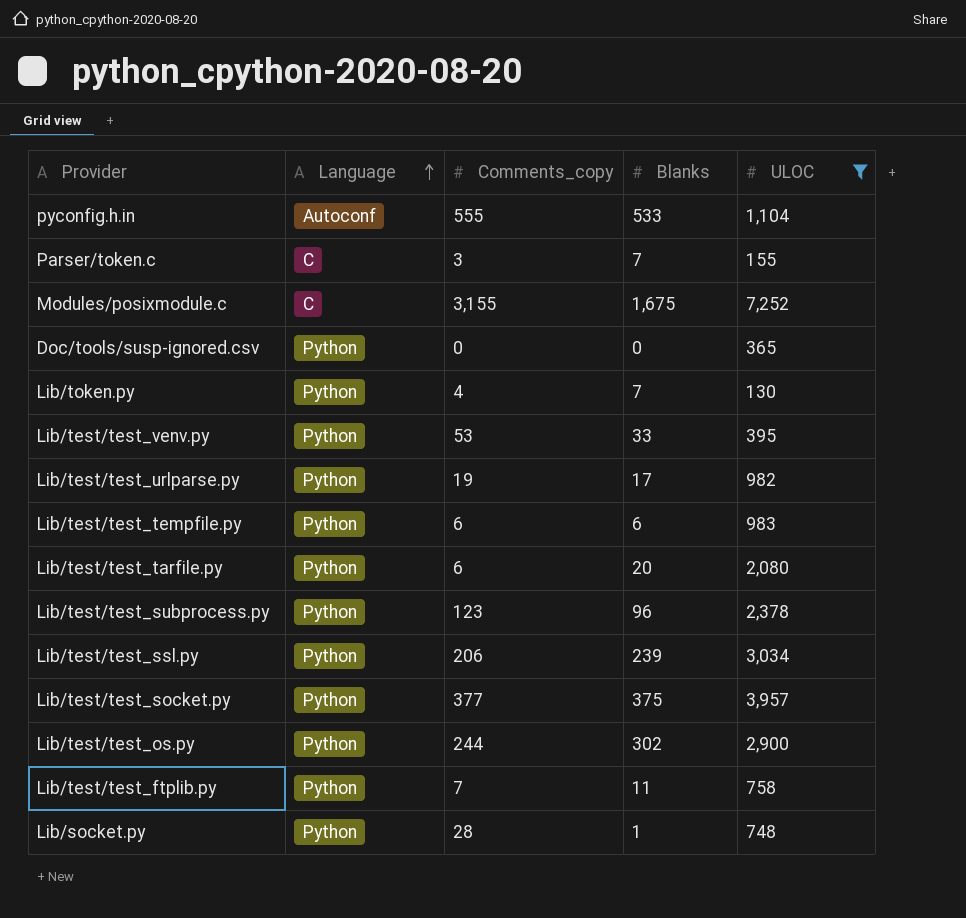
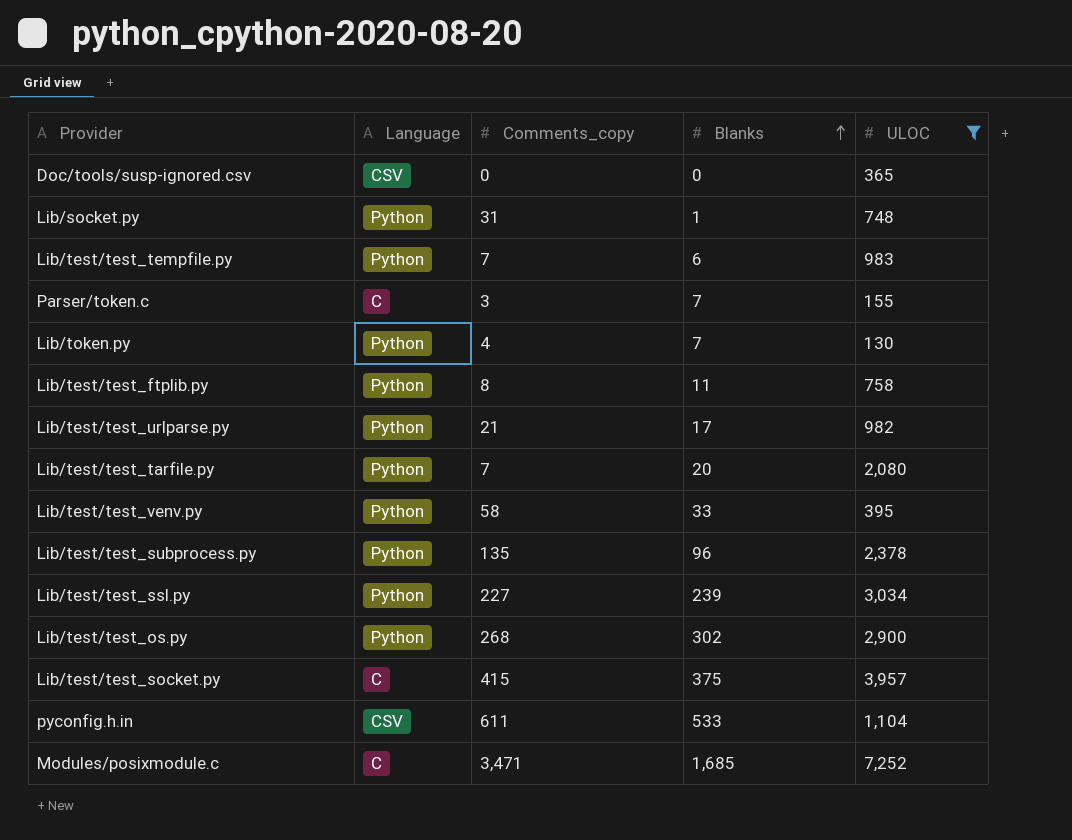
row order: Language ascending -> Blanks ascending
Doc/tools/susp-ignored.csv | Language: Python -> CSV
Lib/socket.py | Comments_copy: 28 -> 31
Lib/test/test_tempfile.py | Comments_copy: 6 -> 7
Lib/test/test_ftplib.py | Comments_copy: 7 -> 8
Lib/test/test_urlparse.py | Comments_copy: 19 -> 21
Lib/test/test_tarfile.py | Comments_copy: 6 -> 7
Lib/test/test_venv.py | Comments_copy: 53 -> 58
Lib/test/test_subprocess.py | Comments_copy: 123 -> 135
Lib/test/test_ssl.py | Comments_copy: 206 -> 227
Lib/test/test_os.py | Comments_copy: 244 -> 268
Lib/test/test_socket.py | Language: Python -> C
Lib/test/test_socket.py | Comments_copy: 377 -> 415
pyconfig.h.in | Language: Autoconf -> CSV
pyconfig.h.in | Comments_copy: 555 -> 611
Modules/posixmodule.c | Comments_copy: 3,155 -> 3,471
Modules/posixmodule.c | Blanks: 1,675 -> 1,685

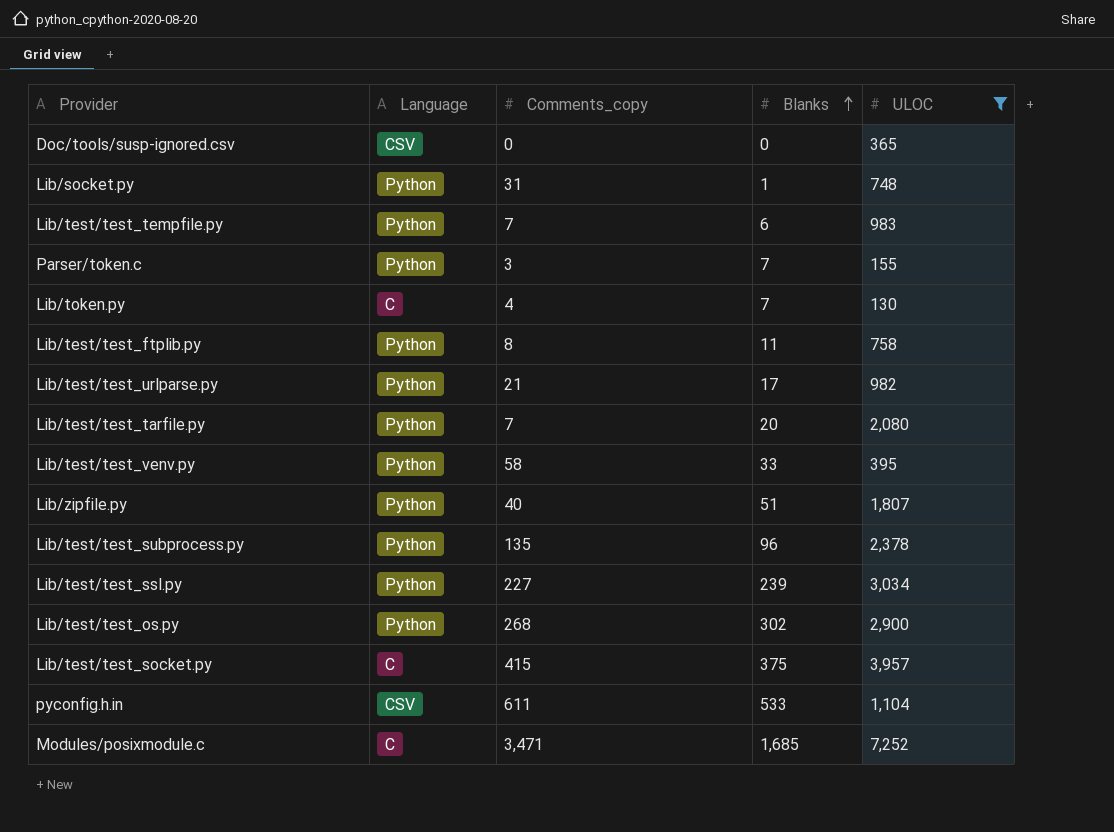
Parser/token.c | Language: C -> Python
Lib/token.py | Language: Python -> C
row Lib/zipfile.py: none -> Python | 40 | 51 | 1,807

